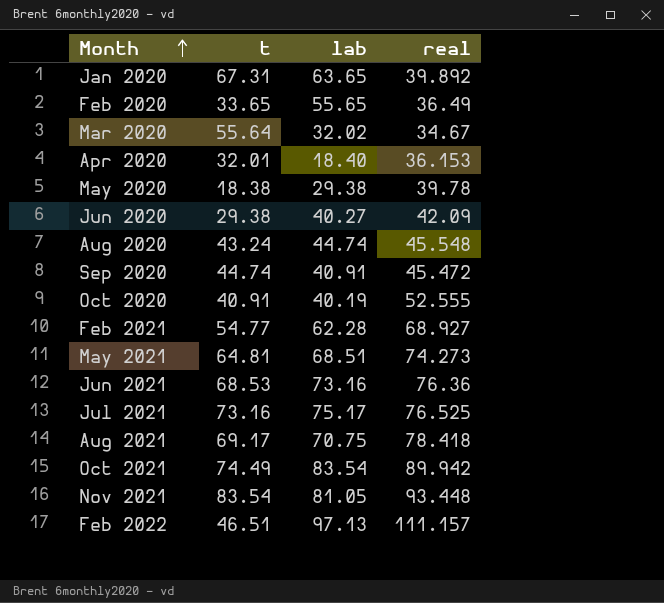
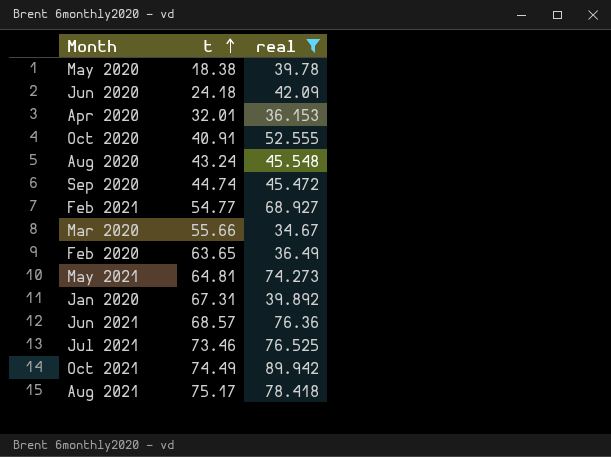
filter: none -> real <= 89.942
row order: Month ascending -> t ascending
column lab | position: 3 -> none
Jun 2020 | t: 29.38 -> 24.18
Mar 2020 | t: 55.64 -> 55.66
Feb 2020 | t: 33.65 -> 63.65
Jun 2021 | t: 68.53 -> 68.57
Jul 2021 | t: 73.16 -> 73.46
Aug 2021 | t: 69.17 -> 75.17

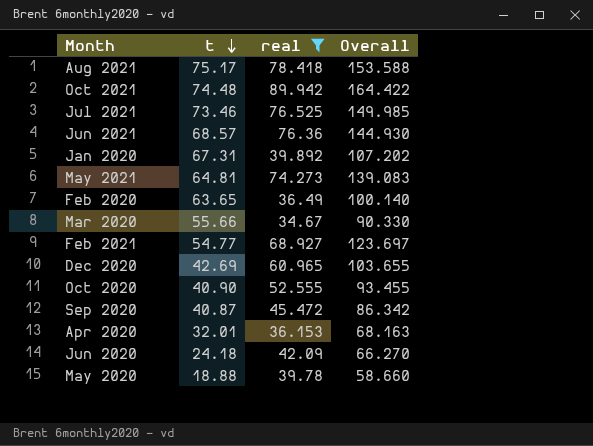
row order: t ascending -> t descending
column Overall | formula: none -> [t] + [real]
row Aug 2020: 43.24 | 45.548 -> none
Oct 2021 | t: 74.49 -> 74.48
row Dec 2020: none -> 42.69 | 60.965 | 103.655
Oct 2020 | t: 40.91 -> 40.90
Sep 2020 | t: 44.74 -> 40.87
May 2020 | t: 18.38 -> 18.88

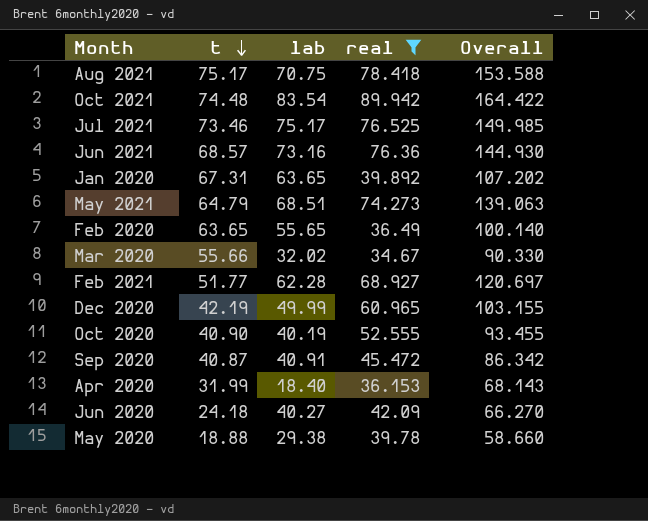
column lab | position: none -> 3
May 2021 | t: 64.81 -> 64.79
May 2021 | Overall: 139.083 -> 139.063
Feb 2021 | t: 54.77 -> 51.77
Feb 2021 | Overall: 123.697 -> 120.697
Dec 2020 | t: 42.69 -> 42.19
Dec 2020 | Overall: 103.655 -> 103.155
Apr 2020 | t: 32.01 -> 31.99
Apr 2020 | Overall: 68.163 -> 68.143

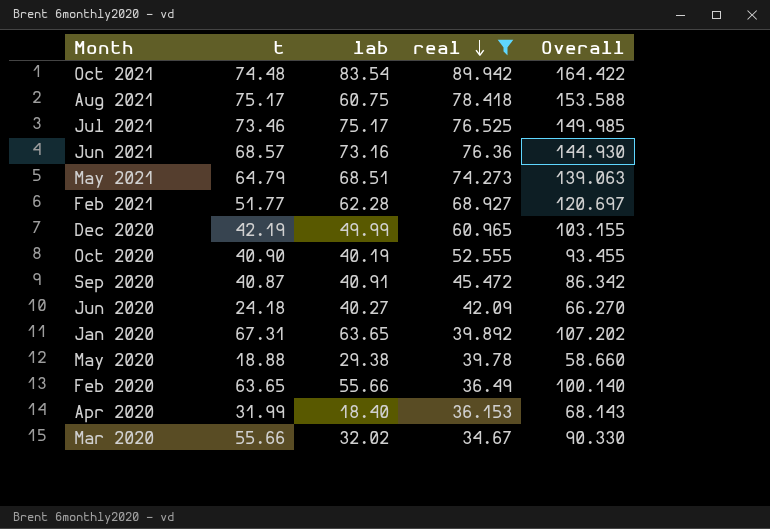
row order: t descending -> real descending
Aug 2021 | lab: 70.75 -> 60.75
Feb 2020 | lab: 55.65 -> 55.66

